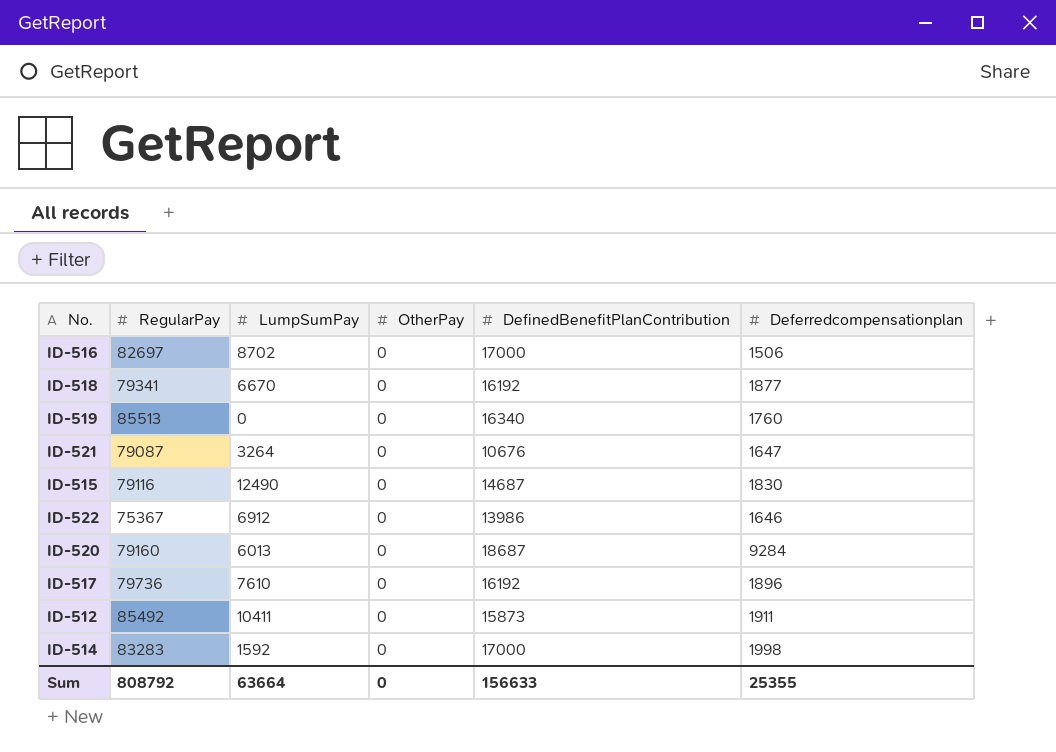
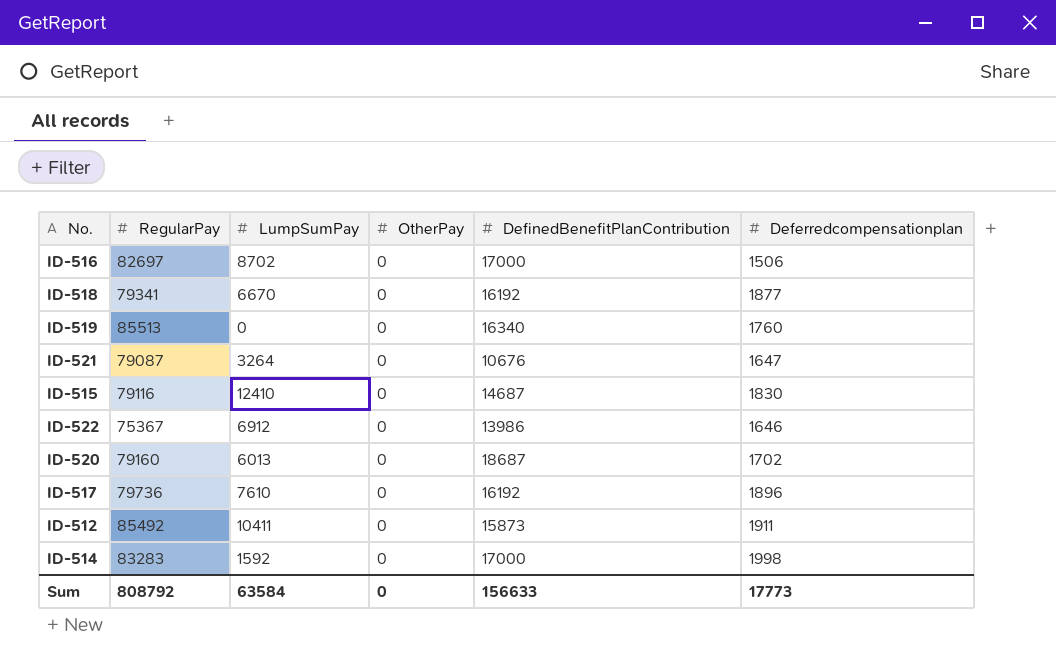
ID-515 | LumpSumPay: 12490 -> 12410
ID-520 | Deferredcompensationplan: 9284 -> 1702
Sum | LumpSumPay: 63664 -> 63584
Sum | Deferredcompensationplan: 25355 -> 17773

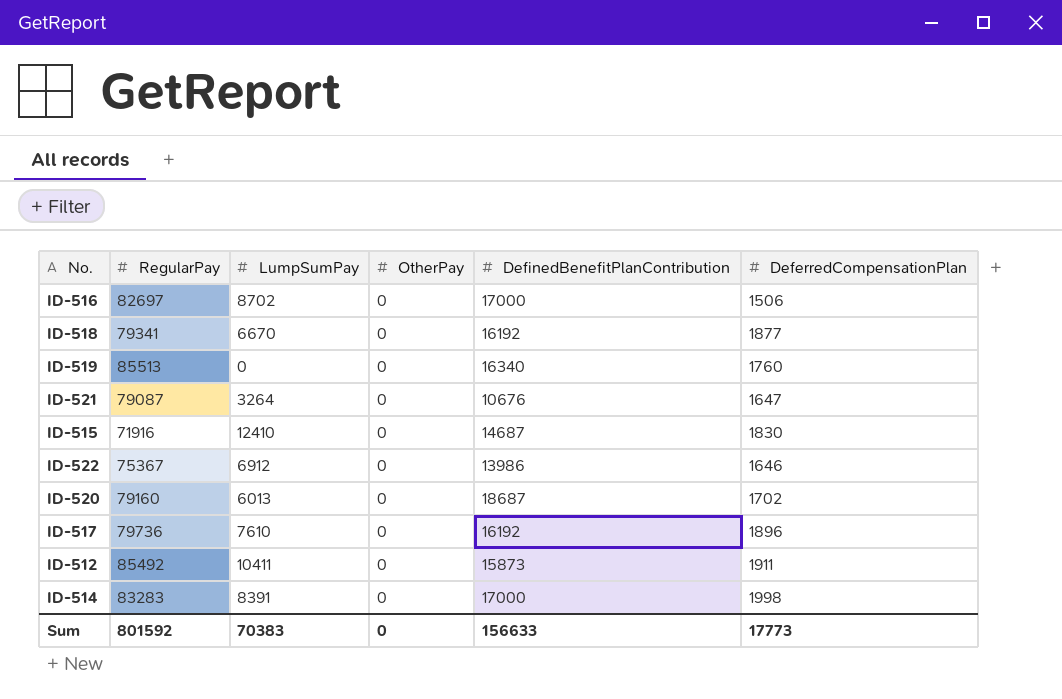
column name: Deferredcompensationplan -> DeferredCompensationPlan
ID-515 | RegularPay: 79116 -> 71916
ID-514 | LumpSumPay: 1592 -> 8391
Sum | RegularPay: 808792 -> 801592
Sum | LumpSumPay: 63584 -> 70383

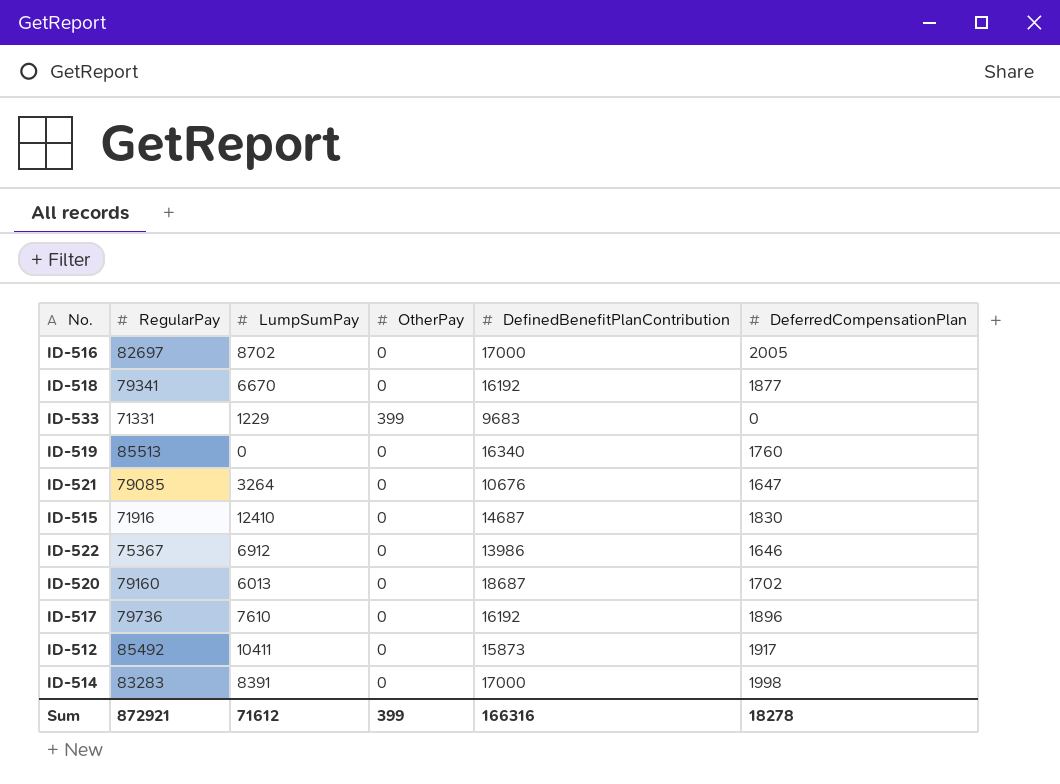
ID-516 | DeferredCompensationPlan: 1506 -> 2005
row ID-533: none -> 71331 | 1229 | 399 | 9683 | 0
ID-521 | RegularPay: 79087 -> 79085
ID-512 | DeferredCompensationPlan: 1911 -> 1917
Sum | RegularPay: 801592 -> 872921
Sum | LumpSumPay: 70383 -> 71612
Sum | OtherPay: 0 -> 399
Sum | DefinedBenefitPlanContribution: 156633 -> 166316
Sum | DeferredCompensationPlan: 17773 -> 18278

